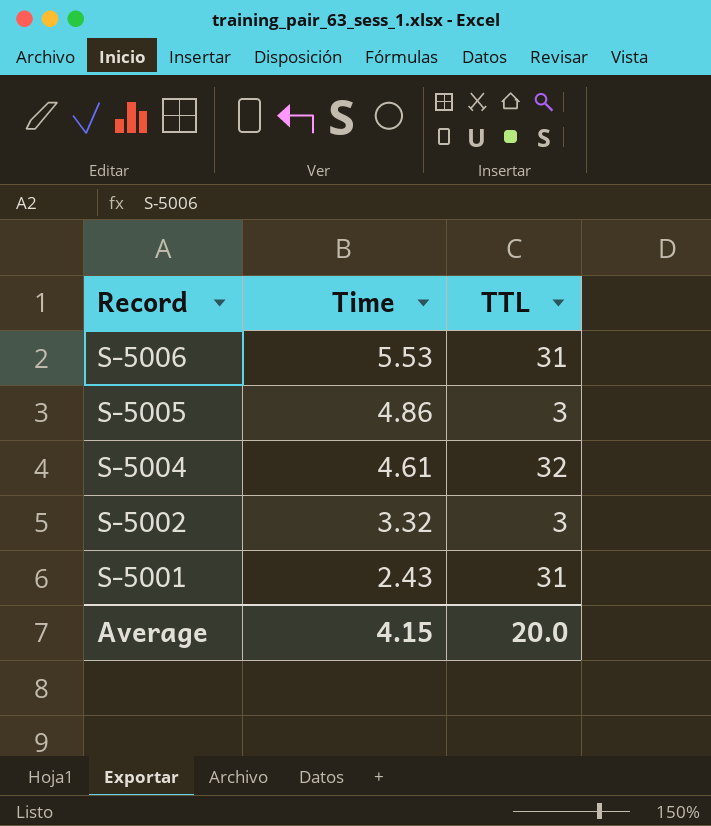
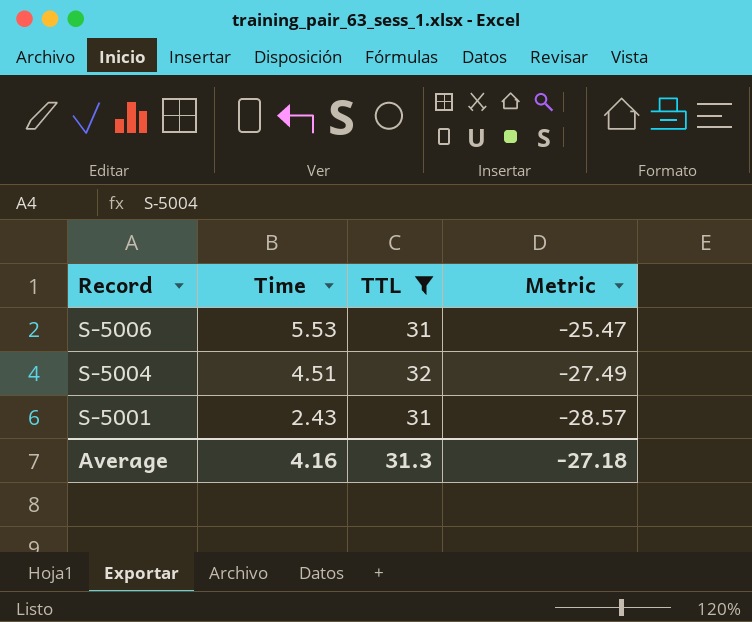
filter: none -> TTL != 3
column Metric | formula: none -> [Time] - [TTL]
S-5004 | Time: 4.61 -> 4.51
Average | Time: 4.15 -> 4.16
Average | TTL: 20.0 -> 31.3

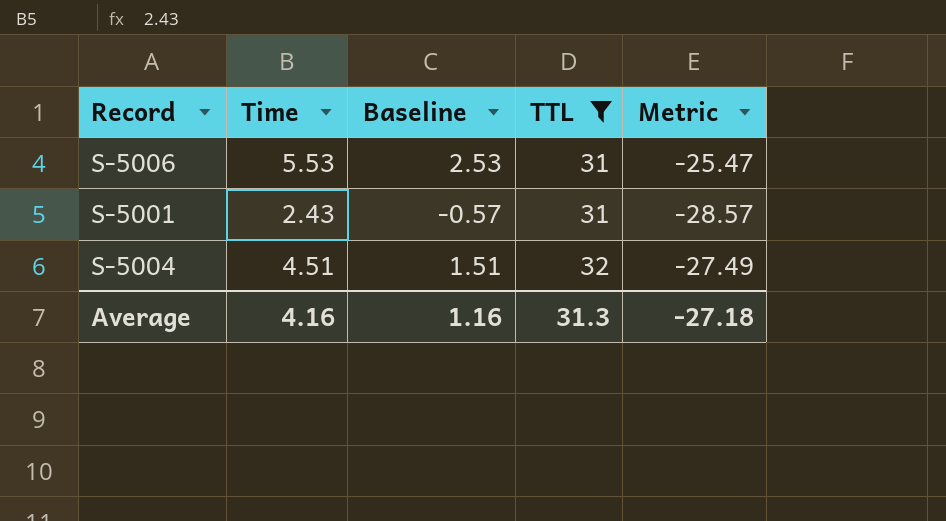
row order: Record descending -> TTL ascending
column Baseline | formula: none -> [Time] - 3

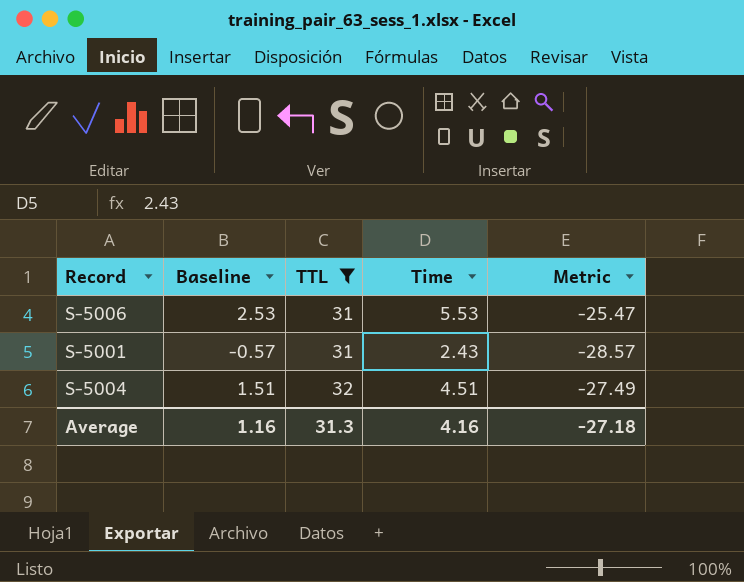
column Time | position: 2 -> 4

